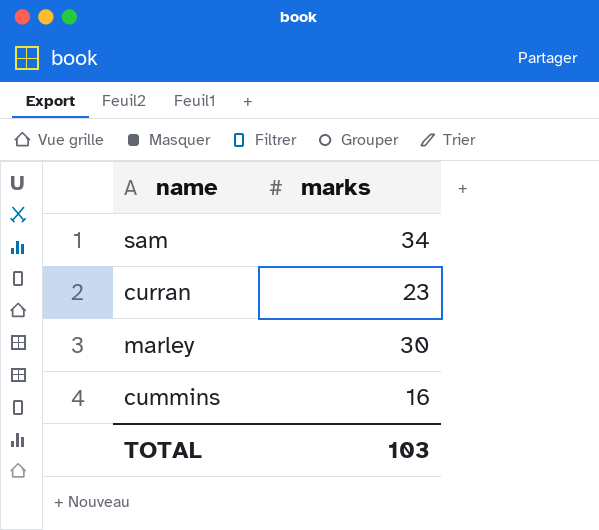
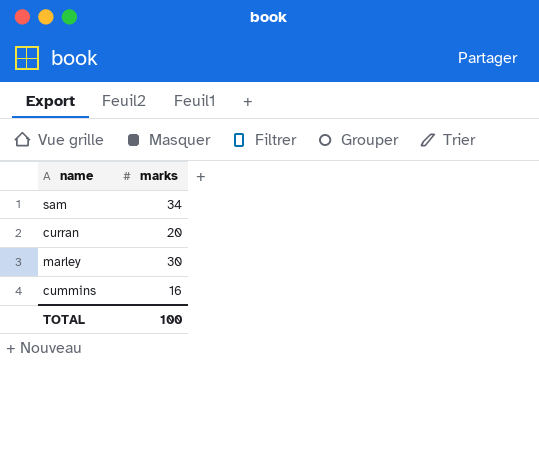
curran | marks: 23 -> 20
TOTAL | marks: 103 -> 100

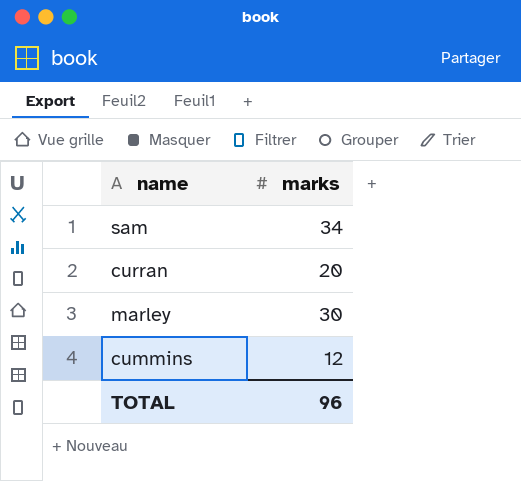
cummins | marks: 16 -> 12
TOTAL | marks: 100 -> 96

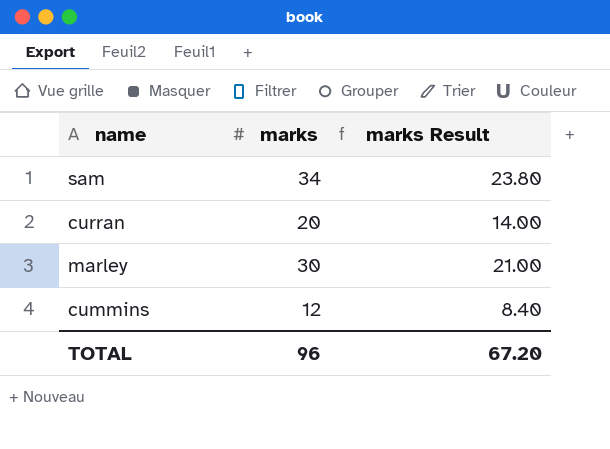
column marks Result | formula: none -> [marks] * 0.7

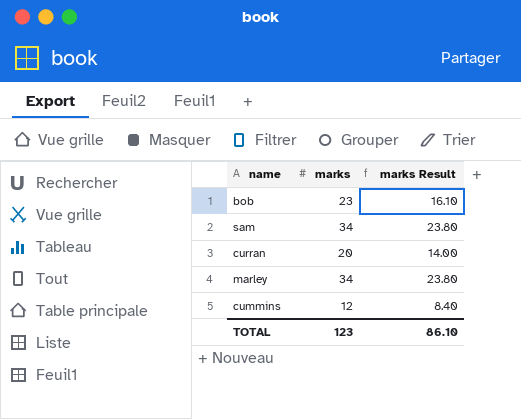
row bob: none -> 23 | 16.10
marley | marks: 30 -> 34
marley | marks Result: 21.00 -> 23.80
TOTAL | marks: 96 -> 123
TOTAL | marks Result: 67.20 -> 86.10

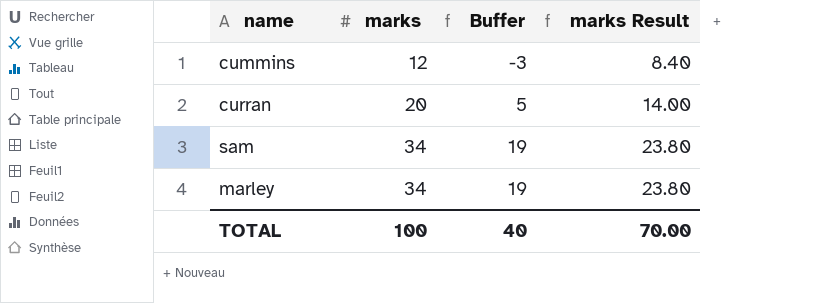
row order: none -> marks ascending
column Buffer | formula: none -> [marks] - 15
row bob: 23 | 16.10 -> none
TOTAL | marks: 123 -> 100
TOTAL | marks Result: 86.10 -> 70.00

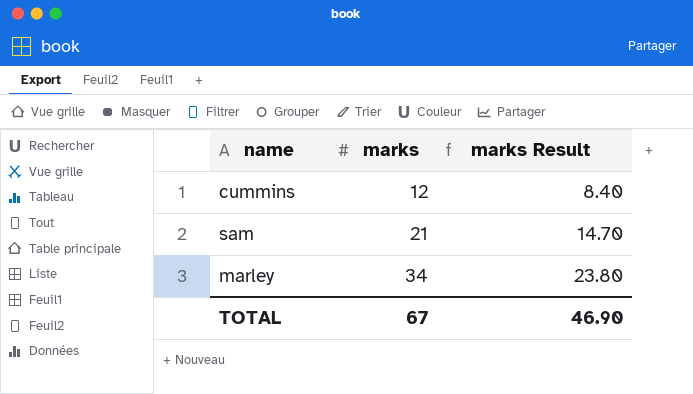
column Buffer | formula: [marks] - 15 -> none
row curran: 20 | 5 | 14.00 -> none
sam | marks: 34 -> 21
sam | marks Result: 23.80 -> 14.70
TOTAL | marks: 100 -> 67
TOTAL | marks Result: 70.00 -> 46.90

